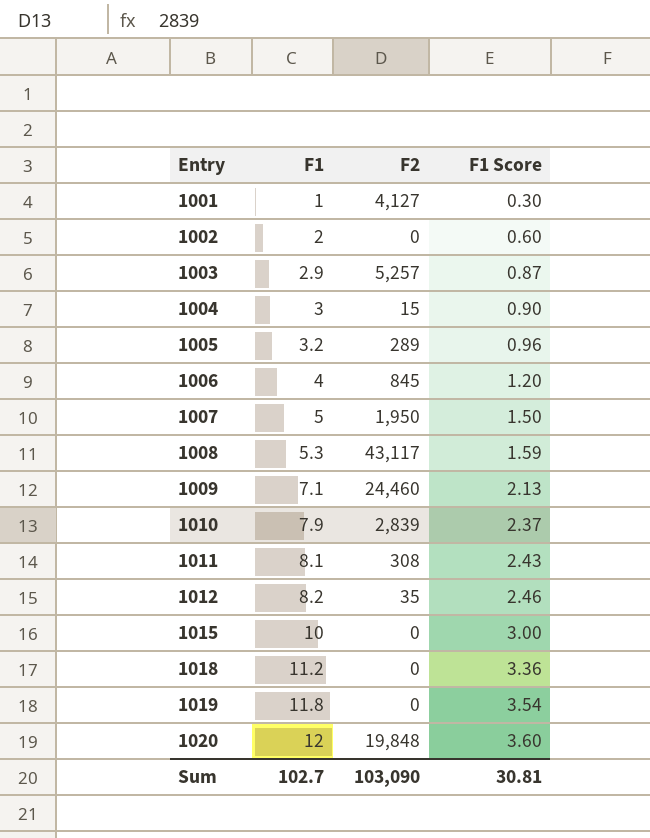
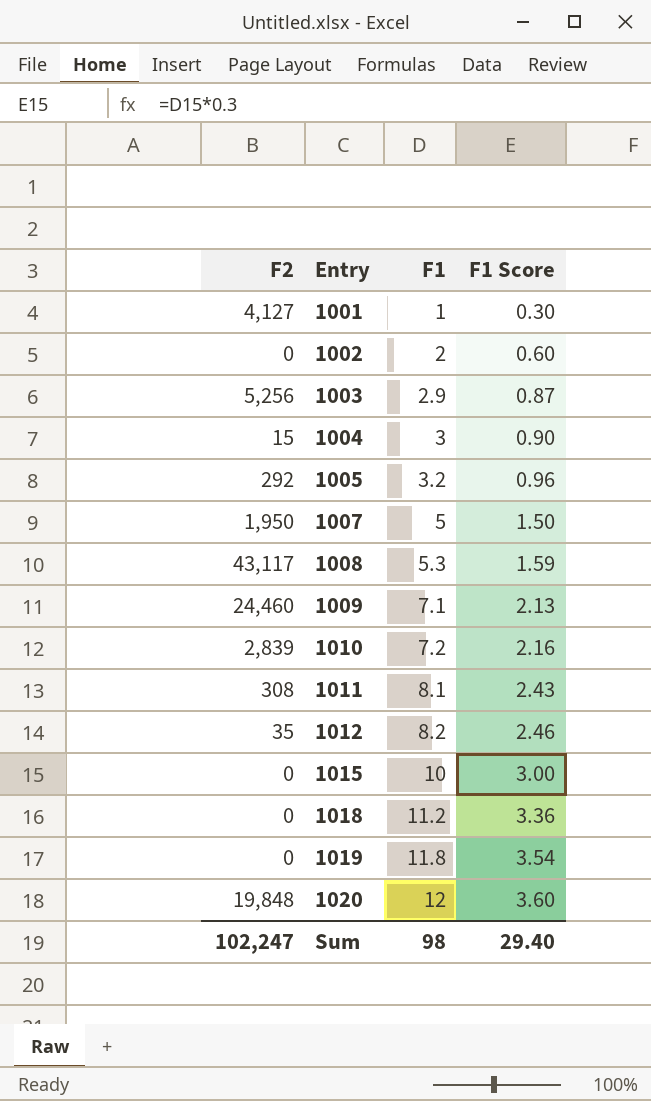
column F2 | position: 3 -> 1
row 1006: 4 | 845 | 1.20 -> none
1003 | F2: 5,257 -> 5,256
1005 | F2: 289 -> 292
1010 | F1: 7.9 -> 7.2
1010 | F1 Score: 2.37 -> 2.16
Sum | F2: 103,090 -> 102,247
Sum | F1: 102.7 -> 98
Sum | F1 Score: 30.81 -> 29.40

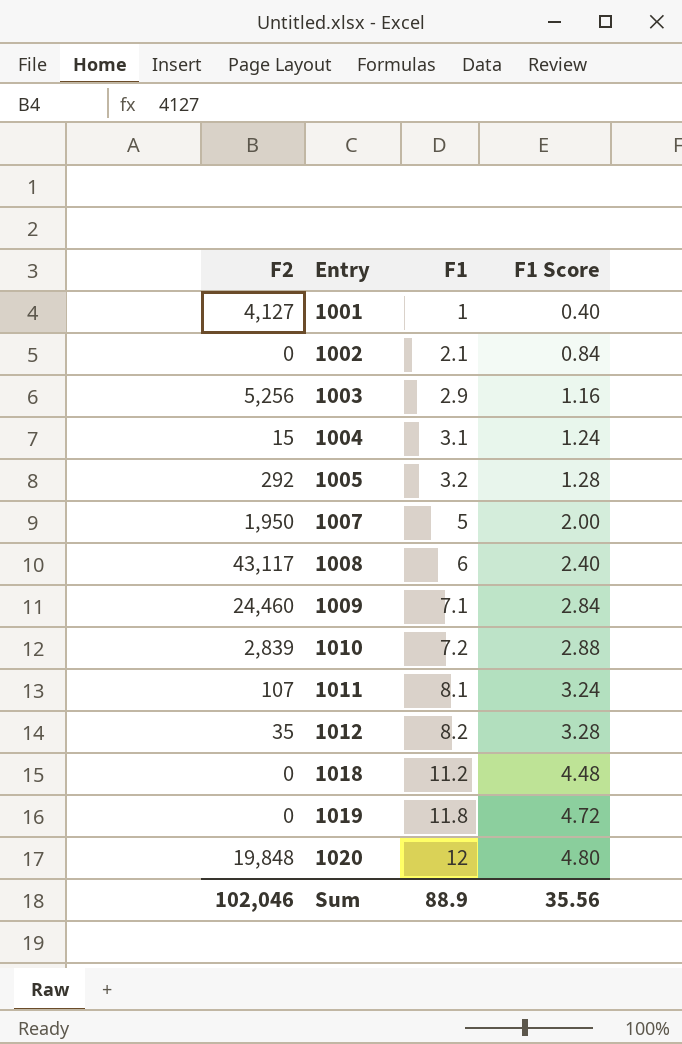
column F1 Score | formula: [F1] * 0.3 -> [F1] * 0.4
row 1015: 0 | 10 | 3.00 -> none
1002 | F1: 2 -> 2.1
1004 | F1: 3 -> 3.1
1008 | F1: 5.3 -> 6
1011 | F2: 308 -> 107
Sum | F2: 102,247 -> 102,046
Sum | F1: 98 -> 88.9
Sum | F1 Score: 29.40 -> 35.56

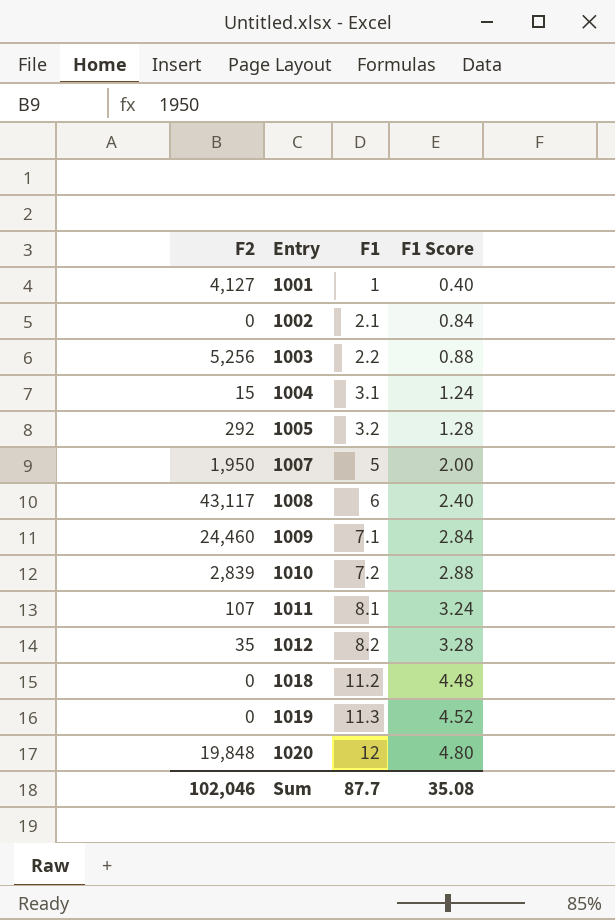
1003 | F1: 2.9 -> 2.2
1003 | F1 Score: 1.16 -> 0.88
1019 | F1: 11.8 -> 11.3
1019 | F1 Score: 4.72 -> 4.52
Sum | F1: 88.9 -> 87.7
Sum | F1 Score: 35.56 -> 35.08

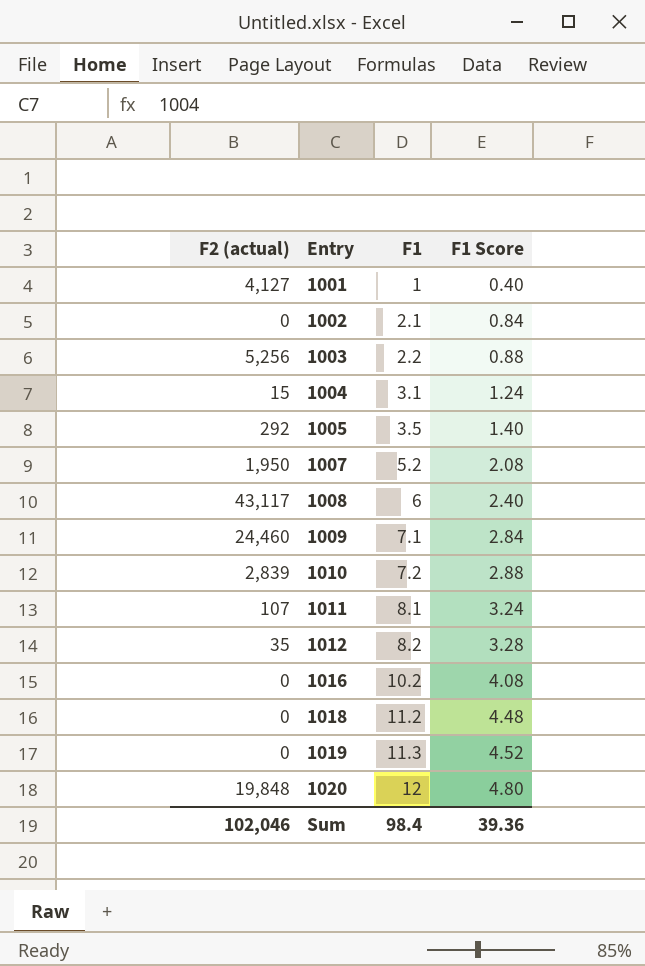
column name: F2 -> F2 (actual)
1005 | F1: 3.2 -> 3.5
1005 | F1 Score: 1.28 -> 1.40
1007 | F1: 5 -> 5.2
1007 | F1 Score: 2.00 -> 2.08
row 1016: none -> 0 | 10.2 | 4.08
Sum | F1: 87.7 -> 98.4
Sum | F1 Score: 35.08 -> 39.36

